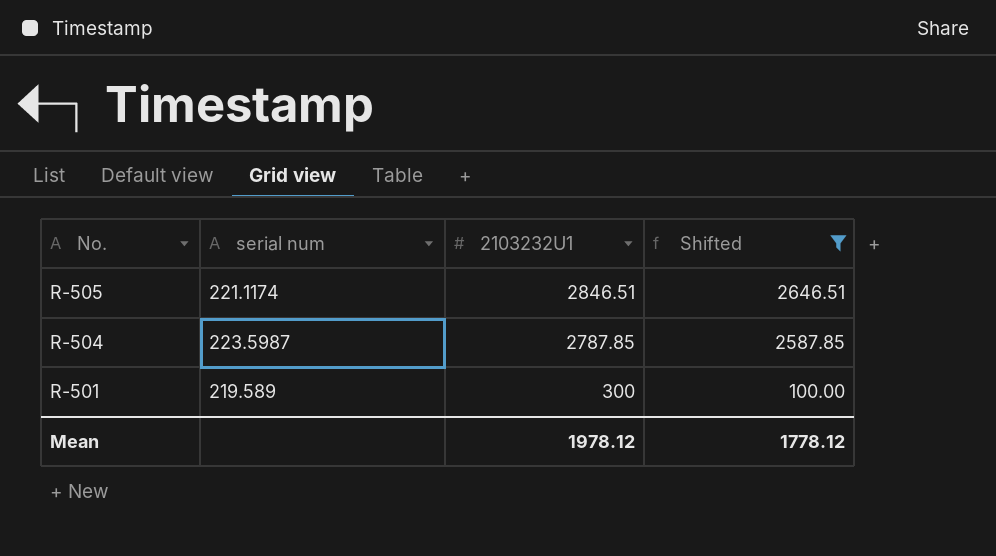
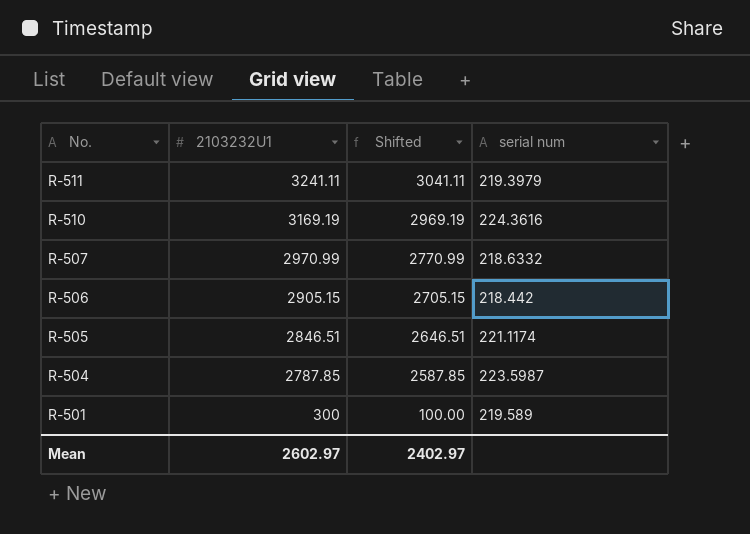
filter: Shifted <= 2646.51 -> none
column serial num | position: 2 -> 4
Mean | 2103232U1: 1978.12 -> 2602.97
Mean | Shifted: 1778.12 -> 2402.97

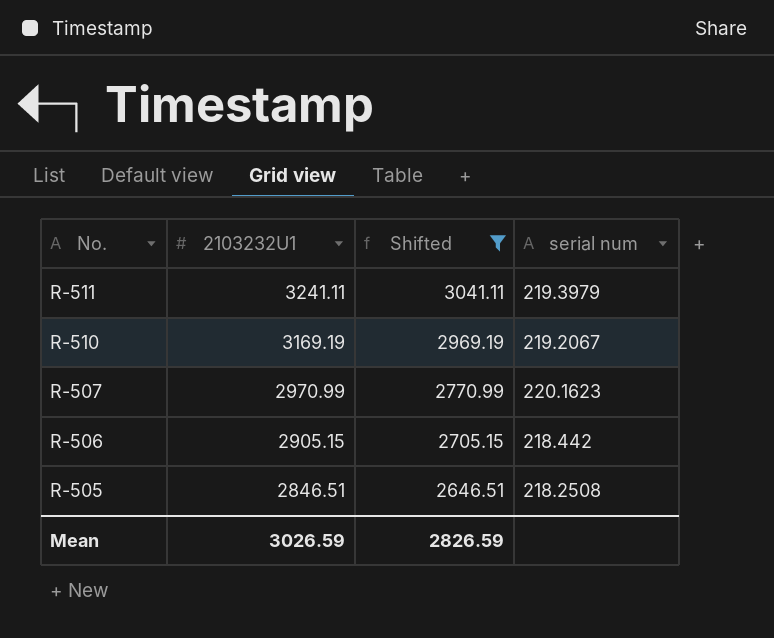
filter: none -> Shifted >= 2646.51
R-510 | serial num: 224.3616 -> 219.2067
R-507 | serial num: 218.6332 -> 220.1623
R-505 | serial num: 221.1174 -> 218.2508
Mean | 2103232U1: 2602.97 -> 3026.59
Mean | Shifted: 2402.97 -> 2826.59

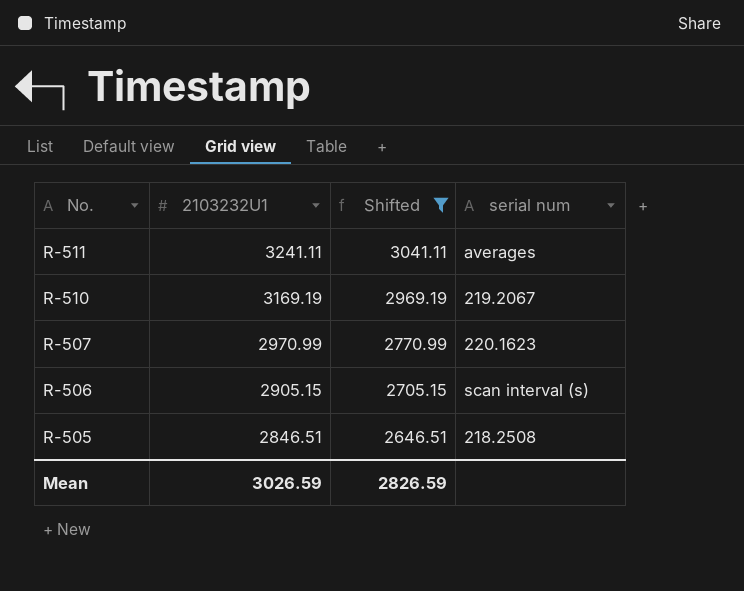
R-511 | serial num: 219.3979 -> averages
R-506 | serial num: 218.442 -> scan interval (s)

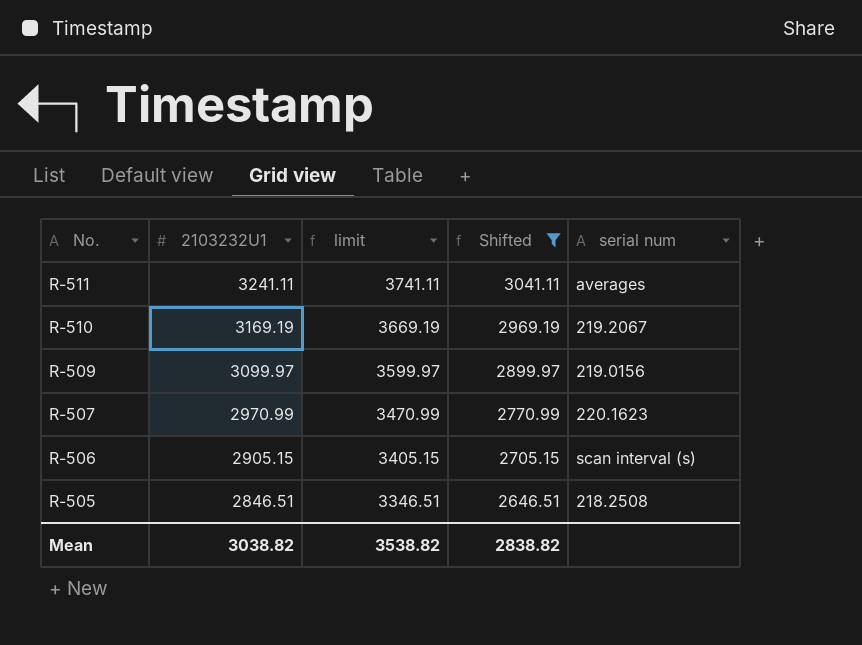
column limit | formula: none -> [2103232U1] + 500
row R-509: none -> 3099.97 | 3599.97 | 2899.97 | 219.0156
Mean | 2103232U1: 3026.59 -> 3038.82
Mean | Shifted: 2826.59 -> 2838.82

